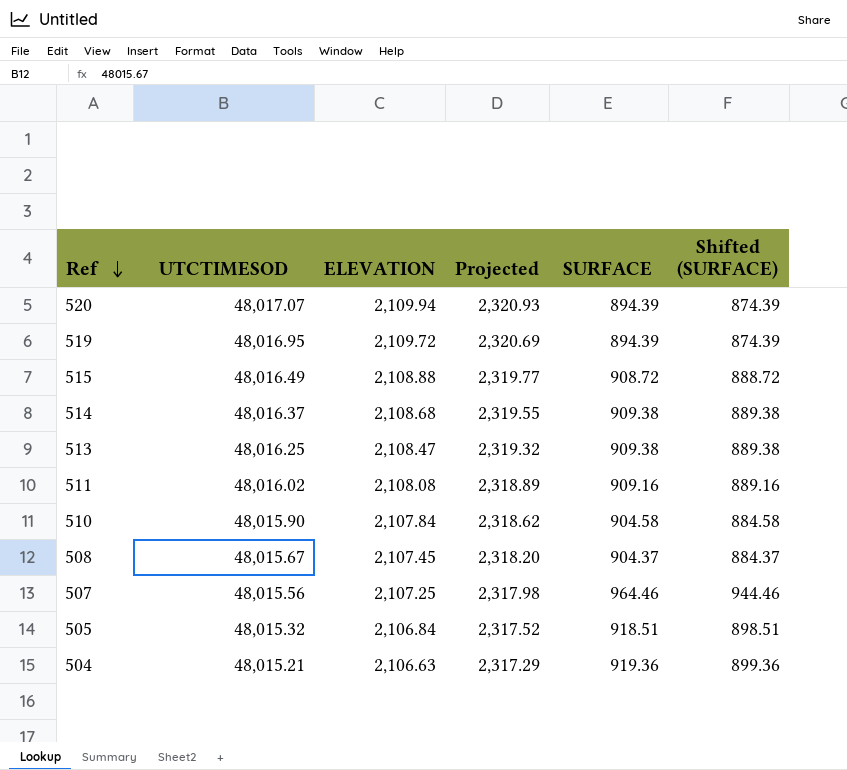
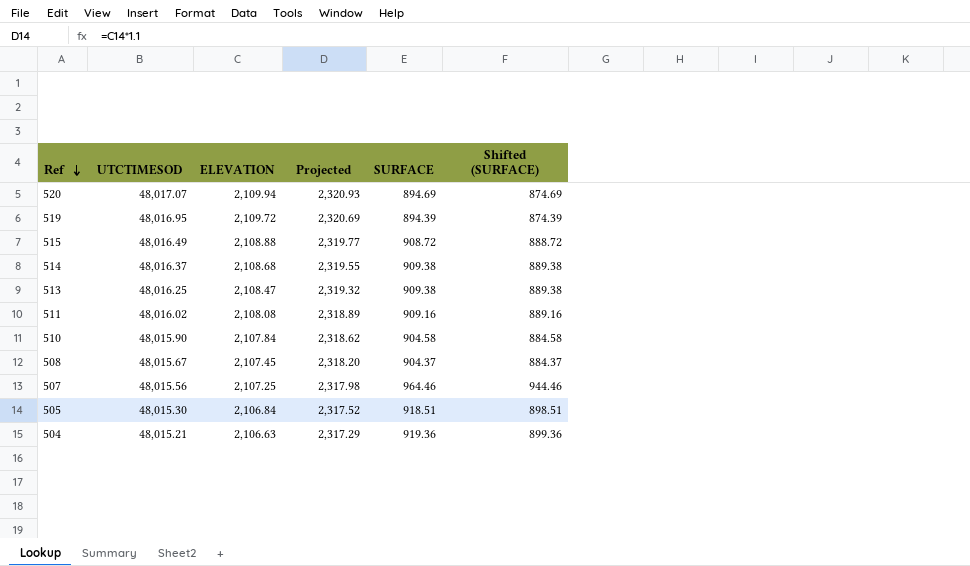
520 | SURFACE: 894.39 -> 894.69
520 | Shifted (SURFACE): 874.39 -> 874.69
505 | UTCTIMESOD: 48,015.32 -> 48,015.30

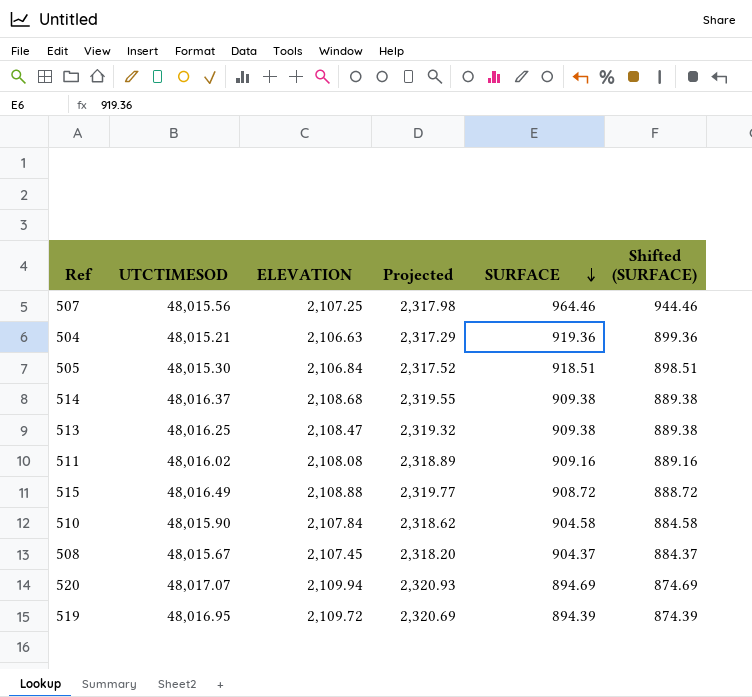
row order: Ref descending -> SURFACE descending

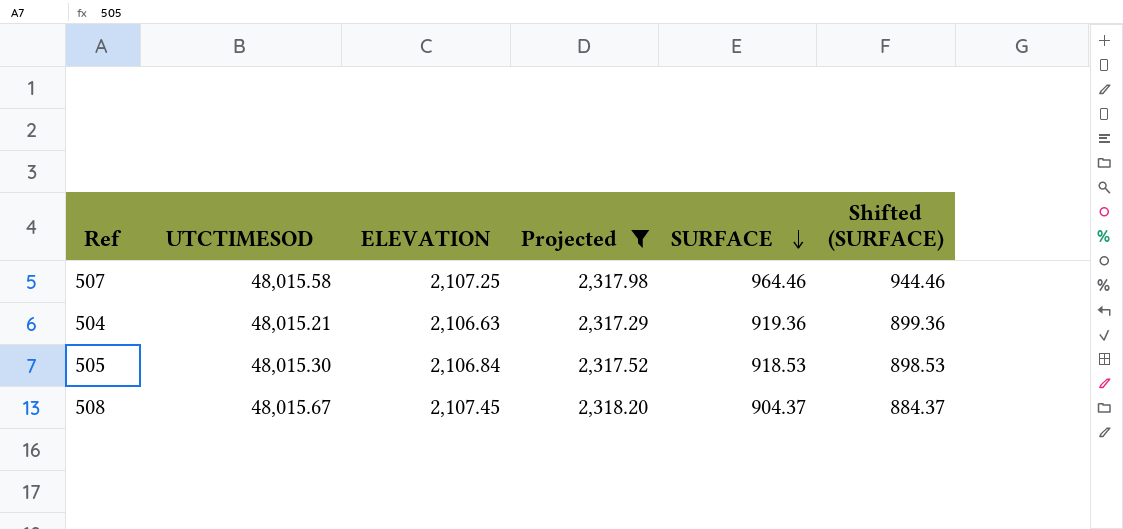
filter: none -> Projected <= 2,318.20
507 | UTCTIMESOD: 48,015.56 -> 48,015.58
505 | SURFACE: 918.51 -> 918.53
505 | Shifted (SURFACE): 898.51 -> 898.53

